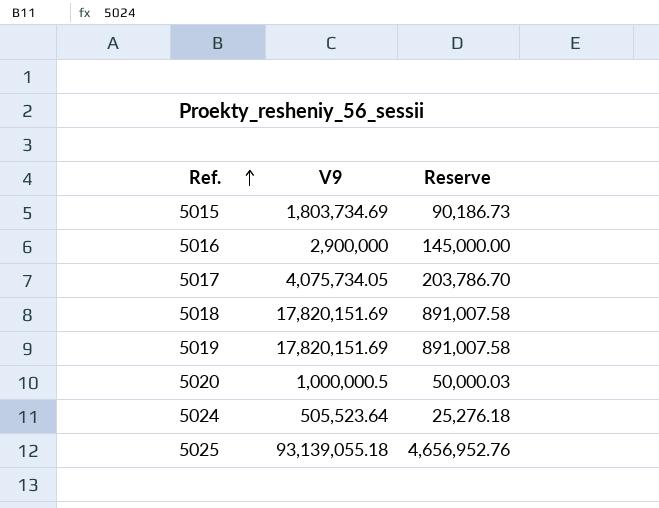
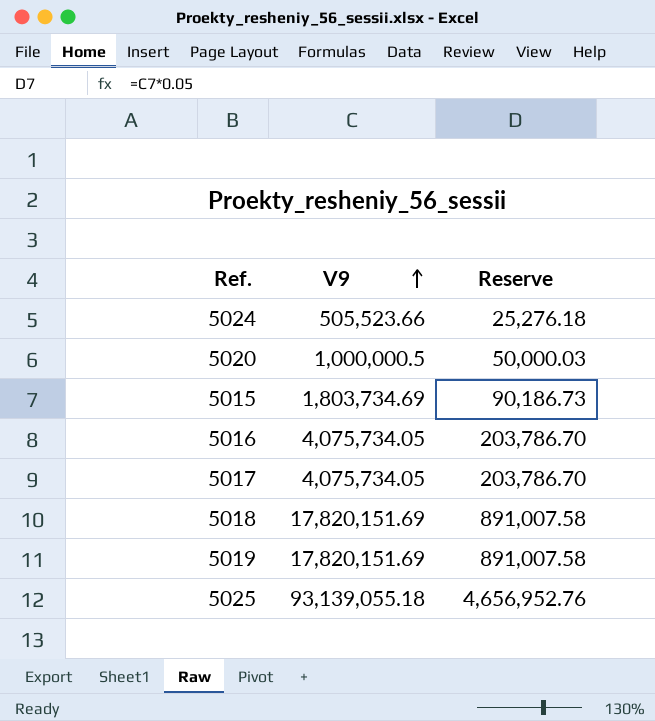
row order: Ref. ascending -> V9 ascending
5024 | V9: 505,523.64 -> 505,523.66
5016 | V9: 2,900,000 -> 4,075,734.05
5016 | Reserve: 145,000.00 -> 203,786.70

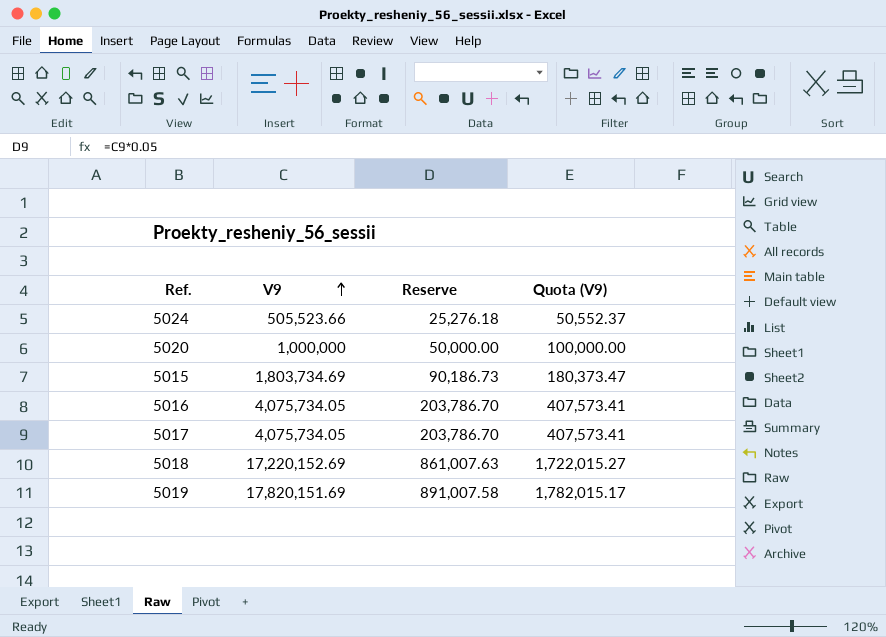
column Quota (V9) | formula: none -> [V9] * 0.1
row 5025: 93,139,055.18 | 4,656,952.76 -> none
5020 | V9: 1,000,000.5 -> 1,000,000
5020 | Reserve: 50,000.03 -> 50,000.00
5018 | V9: 17,820,151.69 -> 17,220,152.69
5018 | Reserve: 891,007.58 -> 861,007.63

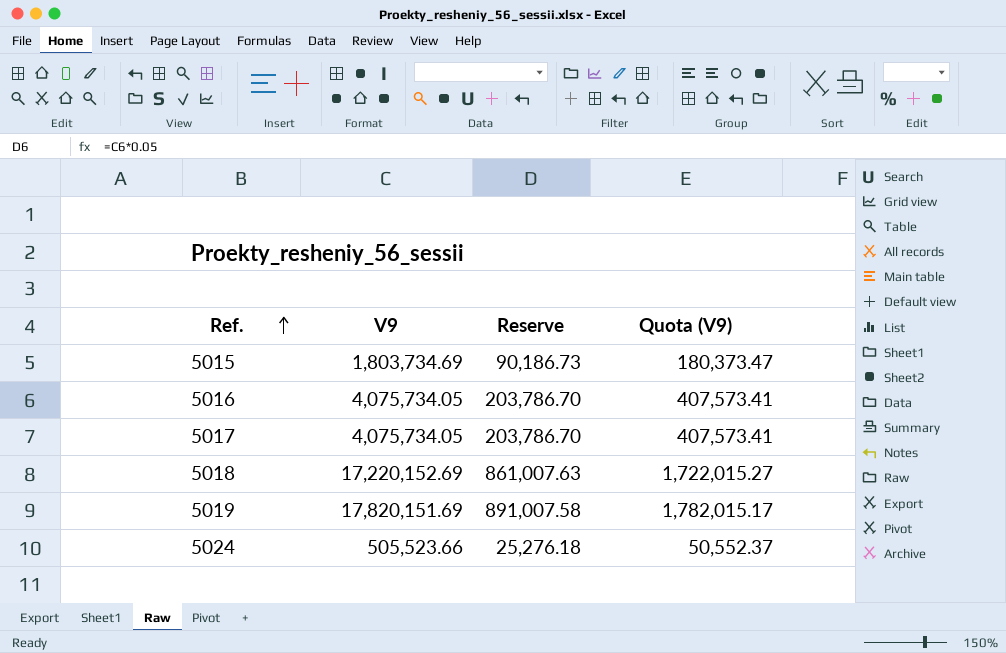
row order: V9 ascending -> Ref. ascending
row 5020: 1,000,000 | 50,000.00 | 100,000.00 -> none

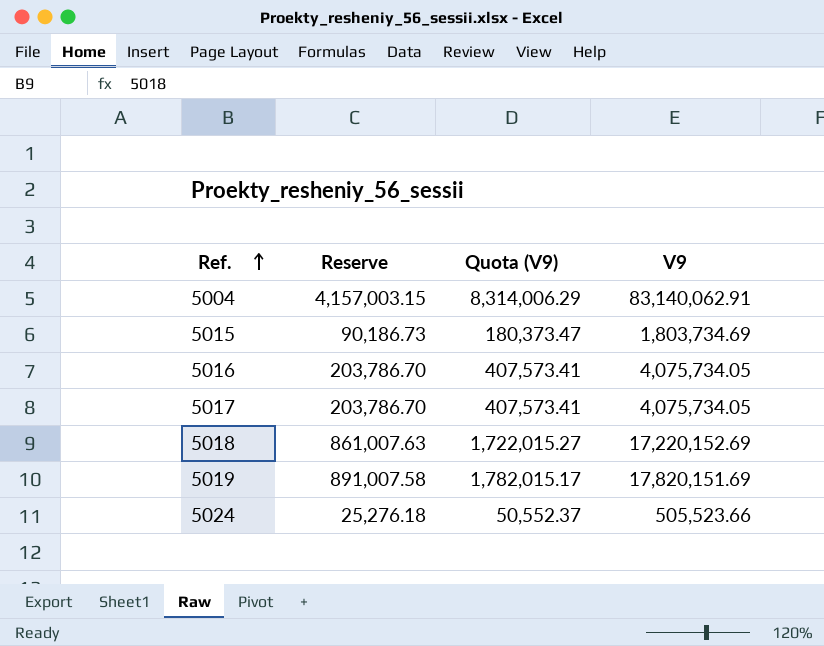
column V9 | position: 2 -> 4
row 5004: none -> 4,157,003.15 | 8,314,006.29 | 83,140,062.91

